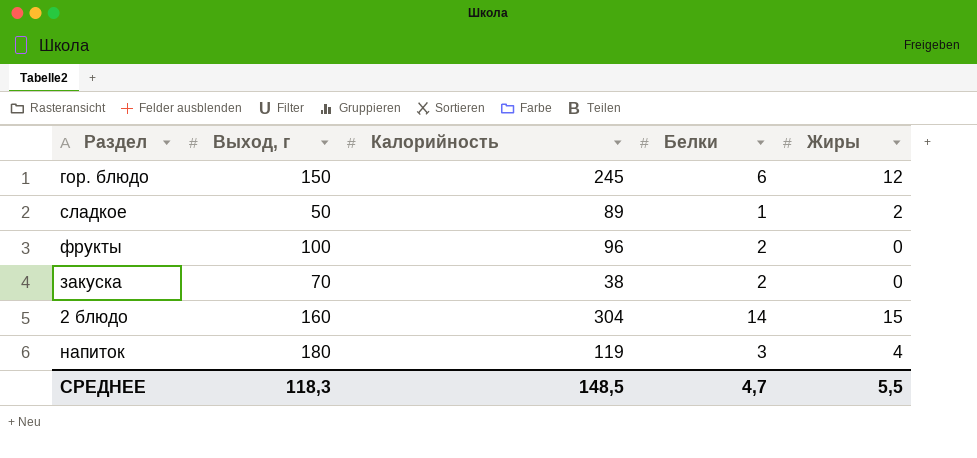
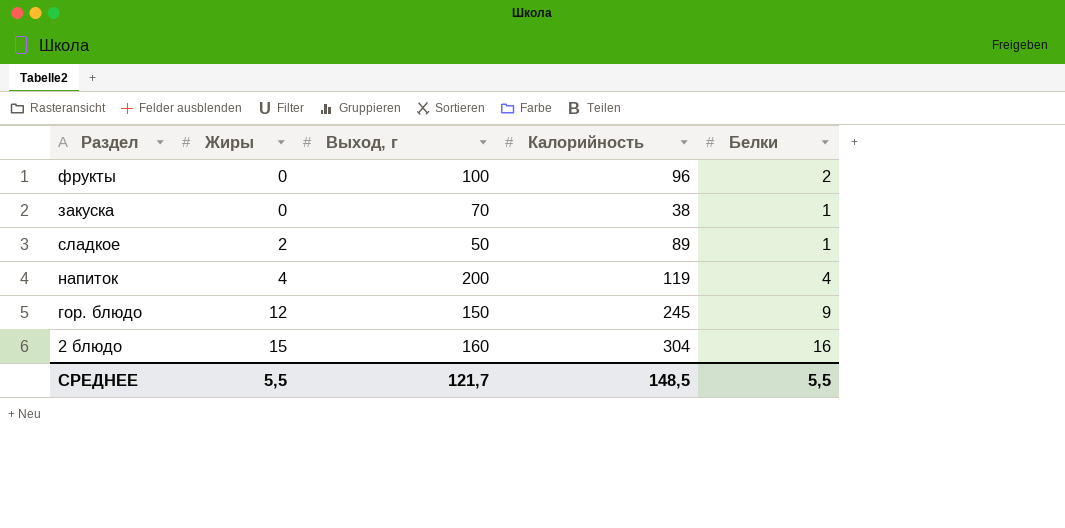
row order: none -> Жиры ascending
column Жиры | position: 5 -> 2
закуска | Белки: 2 -> 1
напиток | Выход, г: 180 -> 200
напиток | Белки: 3 -> 4
гор. блюдо | Белки: 6 -> 9
2 блюдо | Белки: 14 -> 16
СРЕДНЕЕ | Выход, г: 118,3 -> 121,7
СРЕДНЕЕ | Белки: 4,7 -> 5,5

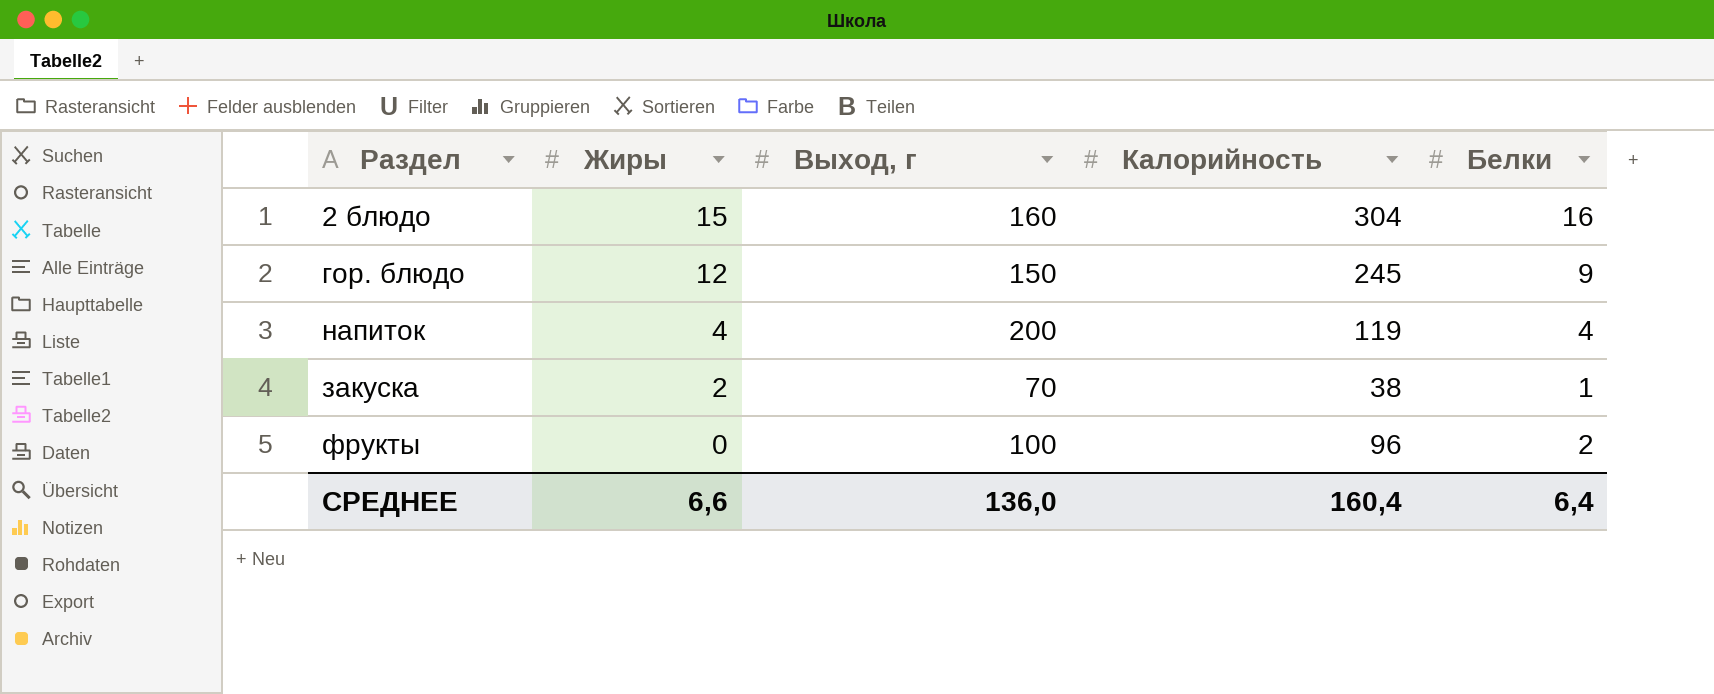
row order: Жиры ascending -> Жиры descending
row сладкое: 2 | 50 | 89 | 1 -> none
закуска | Жиры: 0 -> 2
СРЕДНЕЕ | Жиры: 5,5 -> 6,6
СРЕДНЕЕ | Выход, г: 121,7 -> 136,0
СРЕДНЕЕ | Калорийность: 148,5 -> 160,4
СРЕДНЕЕ | Белки: 5,5 -> 6,4

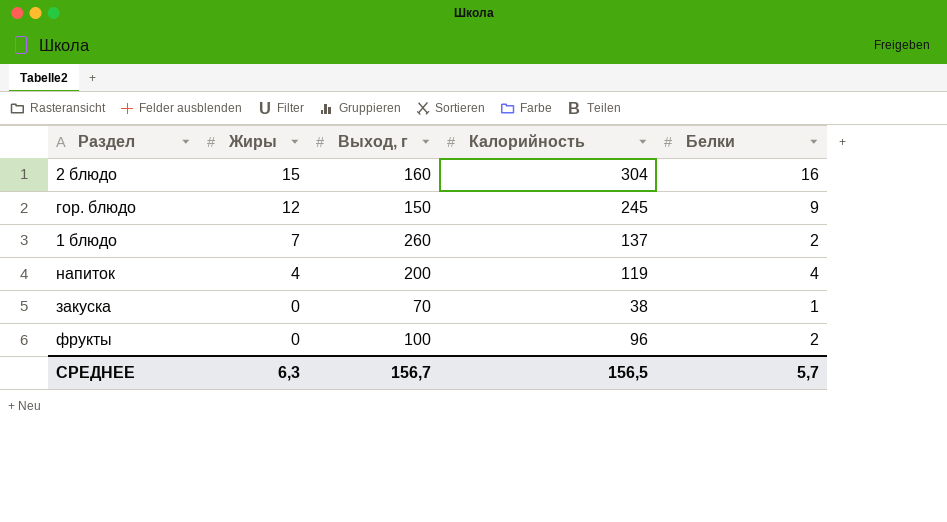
row 1 блюдо: none -> 7 | 260 | 137 | 2
закуска | Жиры: 2 -> 0
СРЕДНЕЕ | Жиры: 6,6 -> 6,3
СРЕДНЕЕ | Выход, г: 136,0 -> 156,7
СРЕДНЕЕ | Калорийность: 160,4 -> 156,5
СРЕДНЕЕ | Белки: 6,4 -> 5,7

